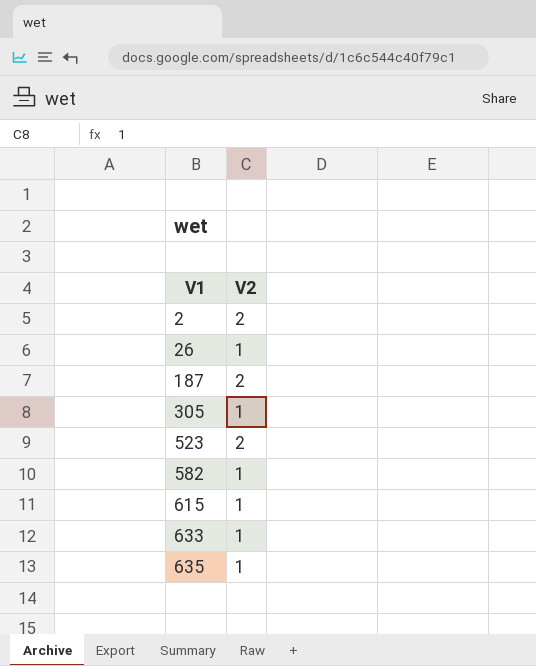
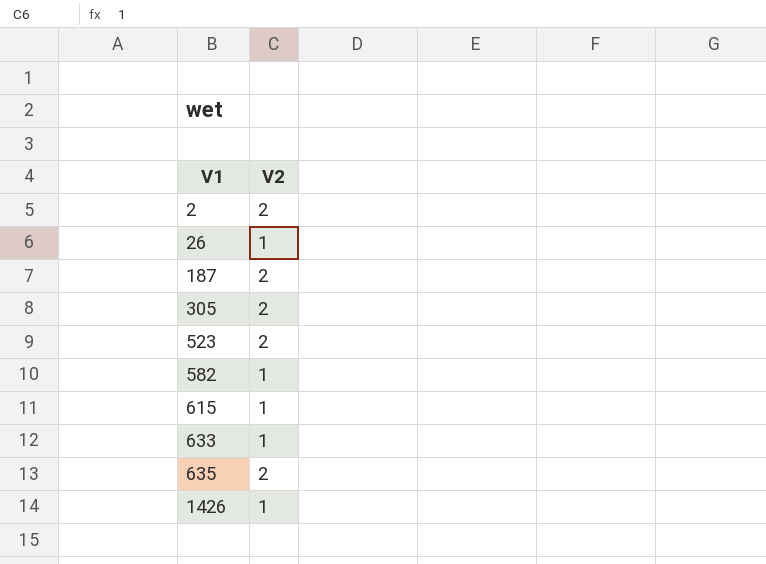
305 | V2: 1 -> 2
635 | V2: 1 -> 2
row 1426: none -> 1

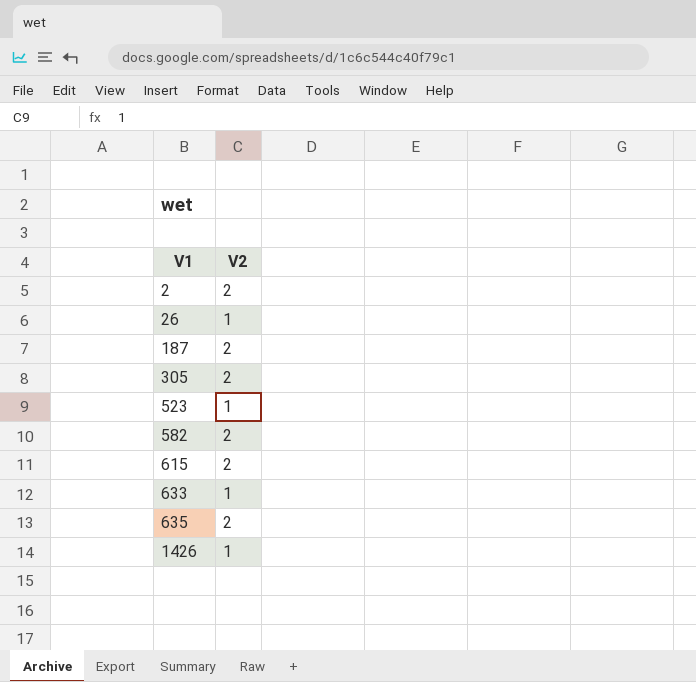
523 | V2: 2 -> 1
582 | V2: 1 -> 2
615 | V2: 1 -> 2

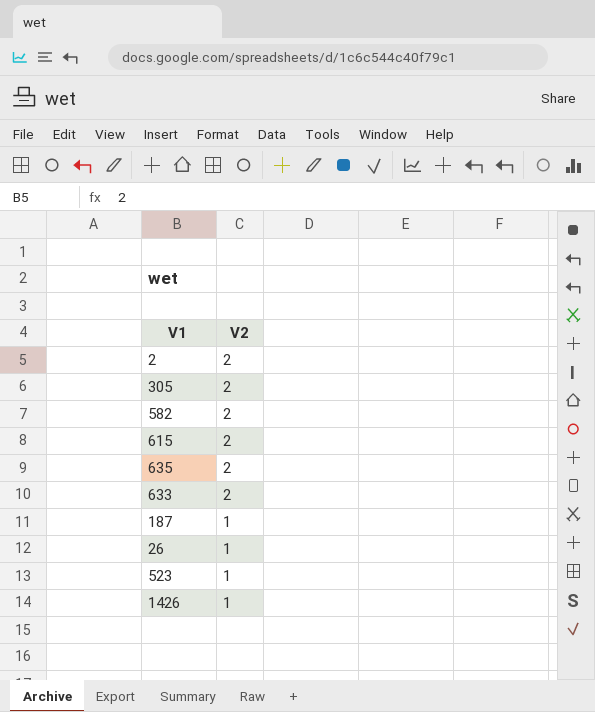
row order: V1 ascending -> V2 descending
633 | V2: 1 -> 2
187 | V2: 2 -> 1

